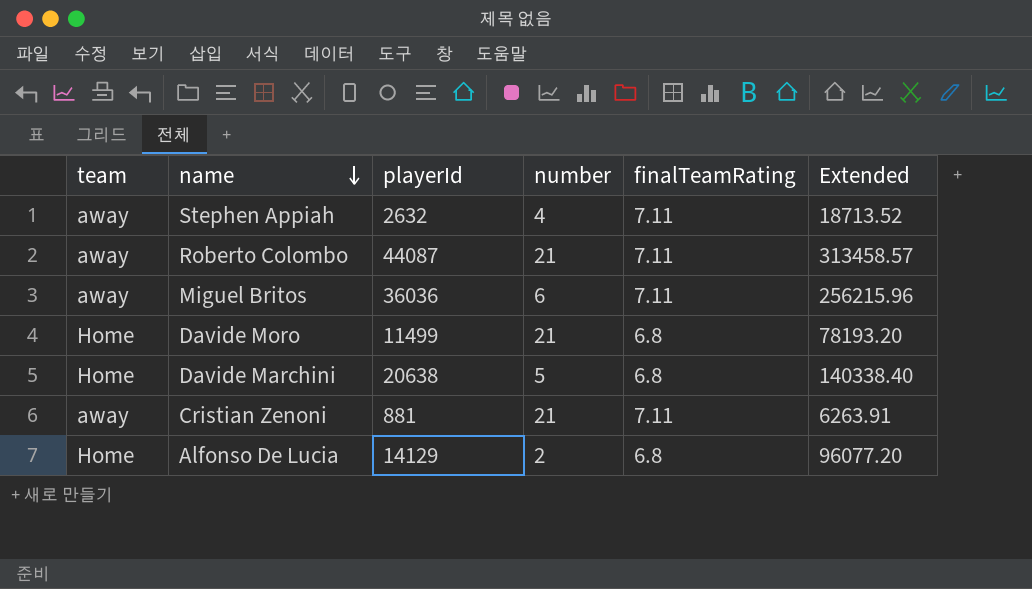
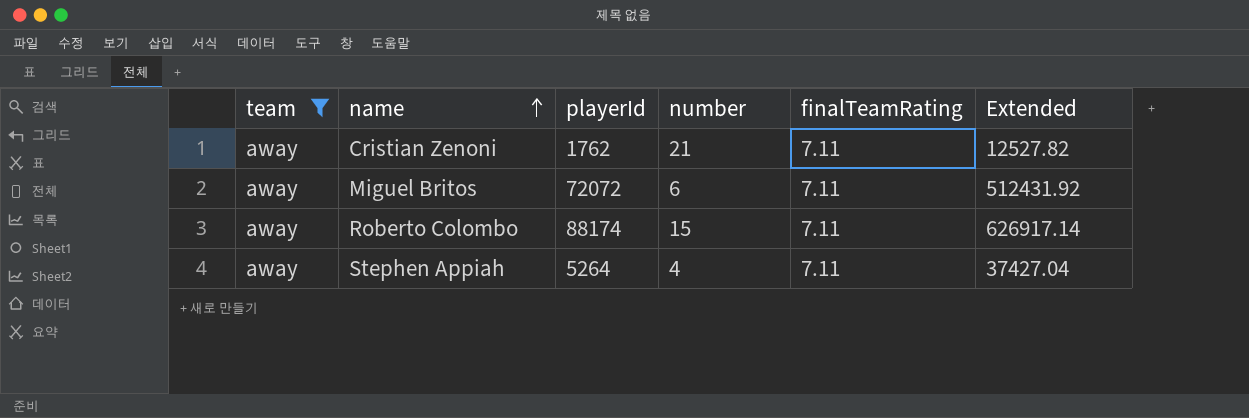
filter: none -> team = away
row order: name descending -> name ascending
Cristian Zenoni | playerId: 881 -> 1762
Cristian Zenoni | Extended: 6263.91 -> 12527.82
Miguel Britos | playerId: 36036 -> 72072
Miguel Britos | Extended: 256215.96 -> 512431.92
Roberto Colombo | playerId: 44087 -> 88174
Roberto Colombo | number: 21 -> 15
Roberto Colombo | Extended: 313458.57 -> 626917.14
Stephen Appiah | playerId: 2632 -> 5264
Stephen Appiah | Extended: 18713.52 -> 37427.04

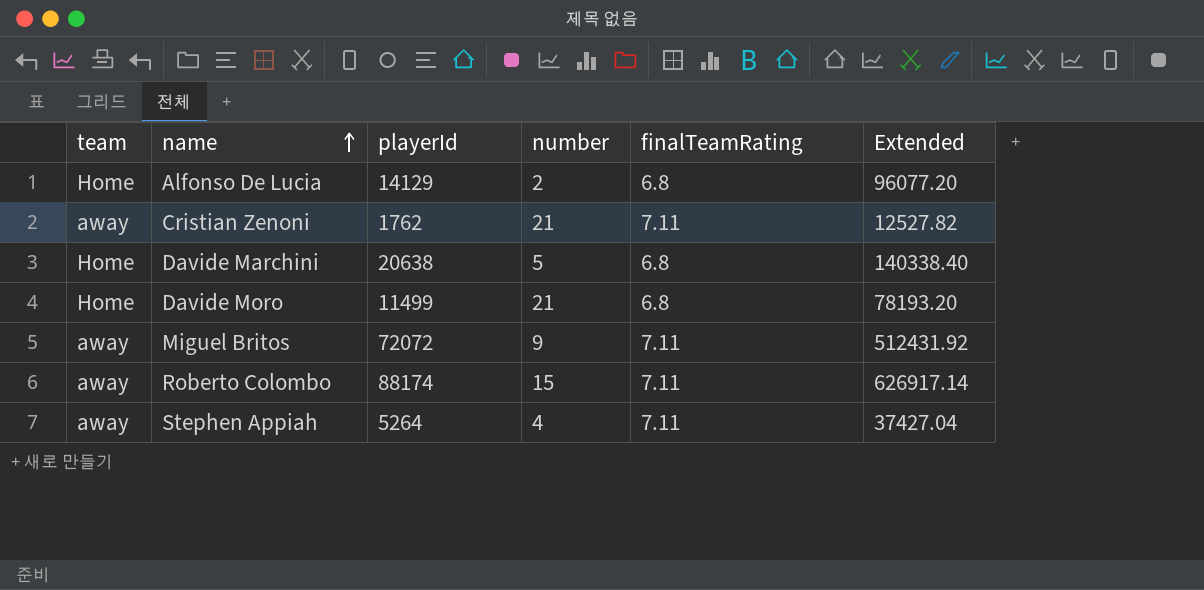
filter: team = away -> none
Miguel Britos | number: 6 -> 9

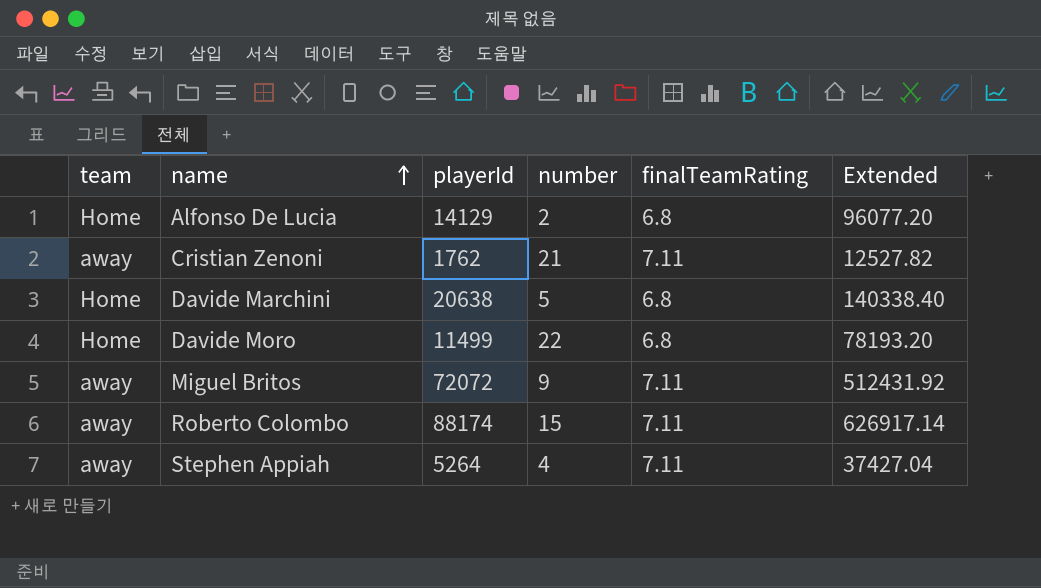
Davide Moro | number: 21 -> 22

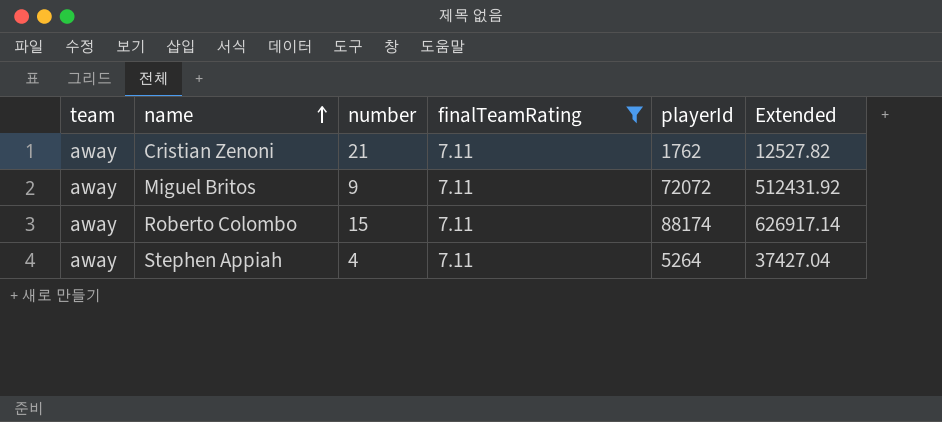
filter: none -> finalTeamRating = 7.11
column playerId | position: 3 -> 5

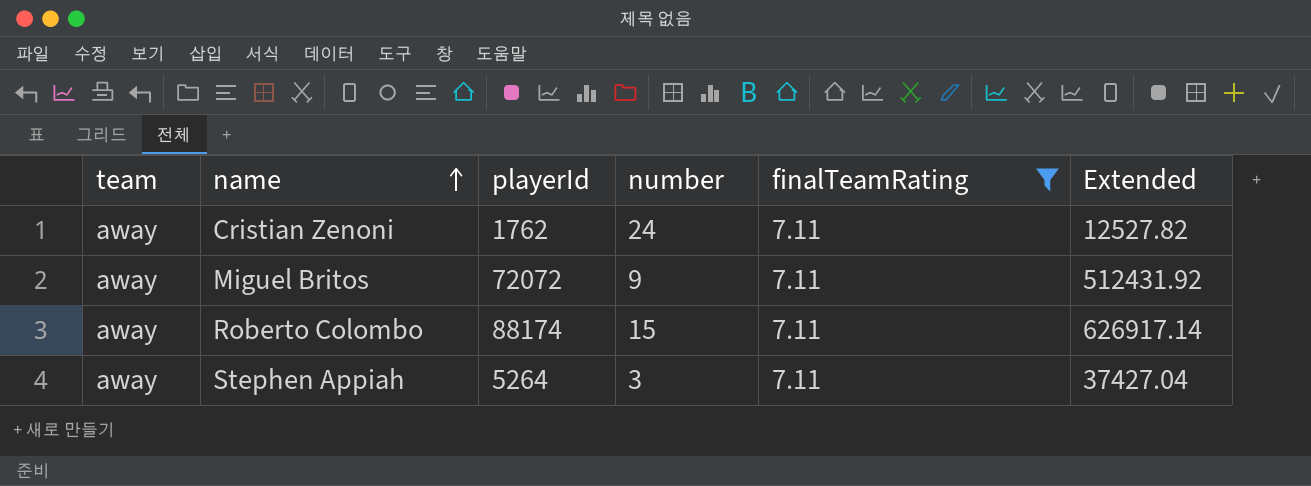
column playerId | position: 5 -> 3
Cristian Zenoni | number: 21 -> 24
Stephen Appiah | number: 4 -> 3

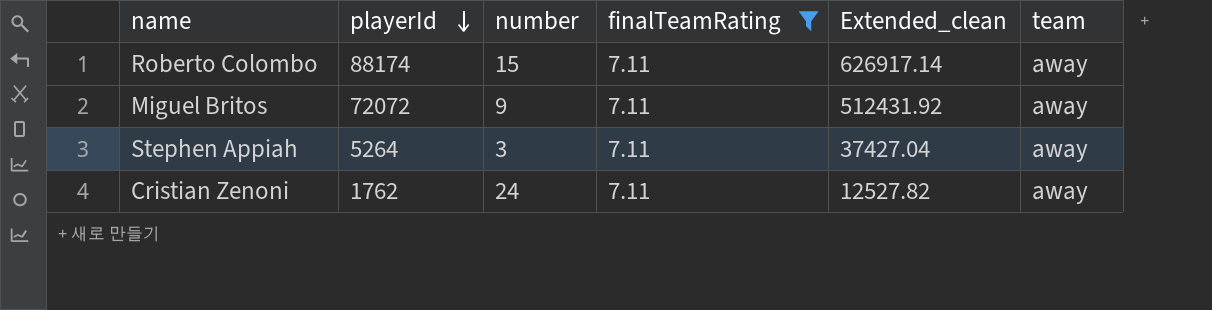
row order: name ascending -> playerId descending
column name: Extended -> Extended_clean
column team | position: 1 -> 6

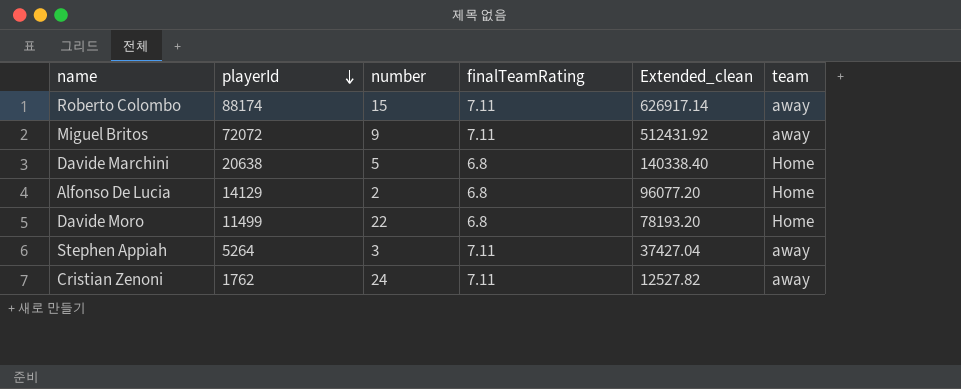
filter: finalTeamRating = 7.11 -> none

